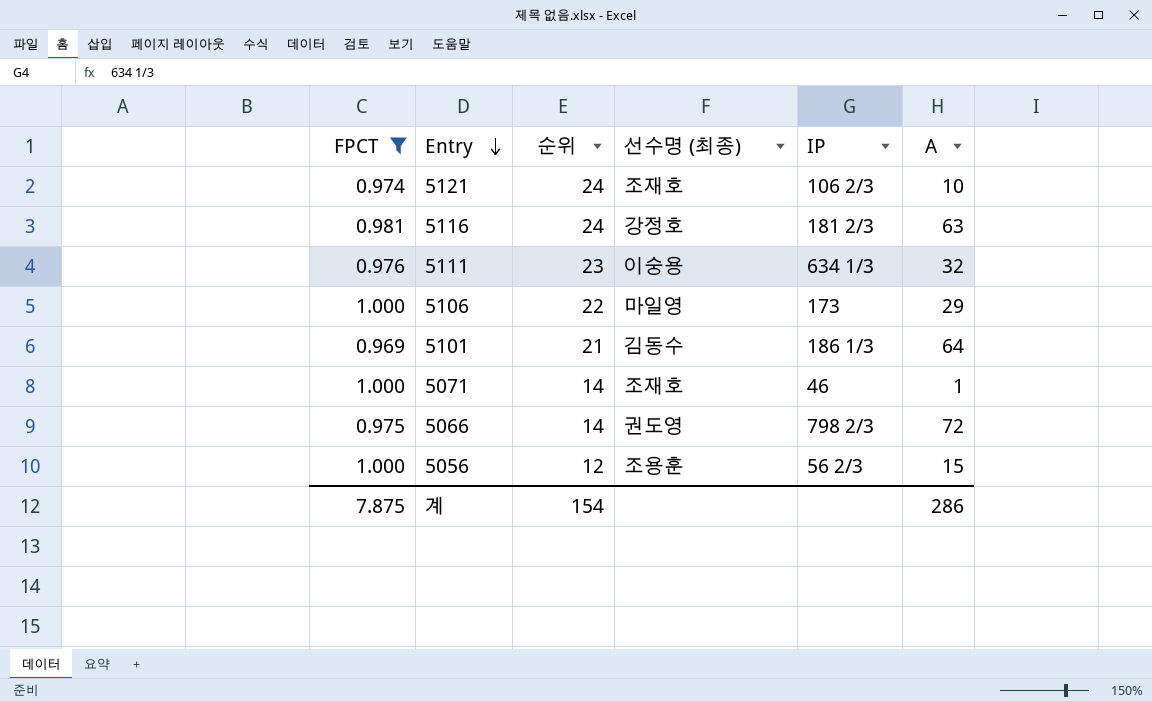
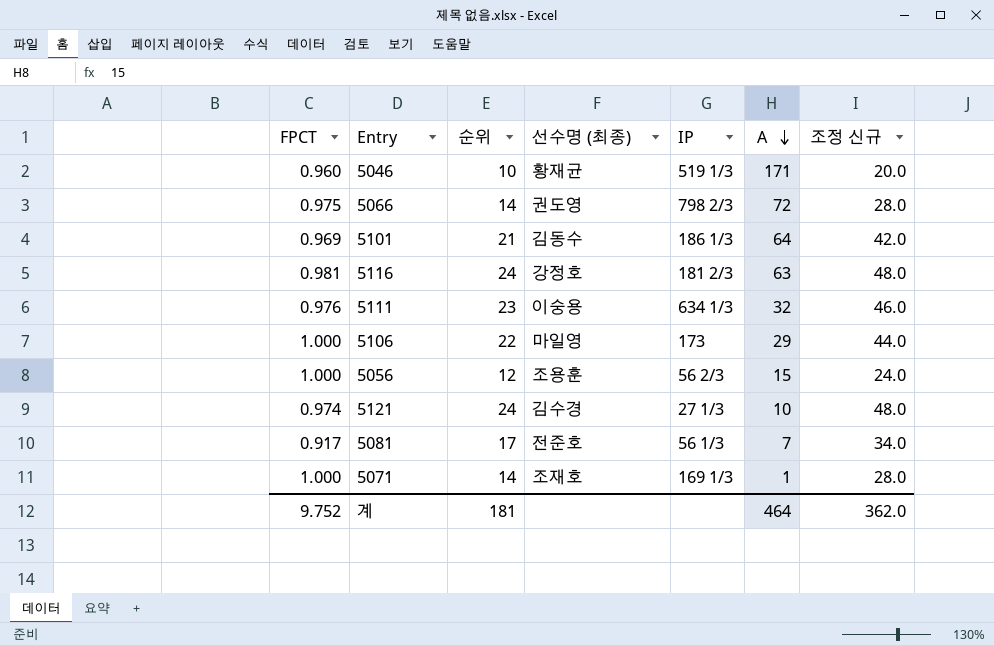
filter: FPCT >= 0.969 -> none
row order: Entry descending -> A descending
column 조정 신규 | formula: none -> [순위] * 2
5121 | 선수명 (최종): 조재호 -> 김수경
5121 | IP: 106 2/3 -> 27 1/3
5071 | IP: 46 -> 169 1/3
계 | FPCT: 7.875 -> 9.752
계 | 순위: 154 -> 181
계 | A: 286 -> 464

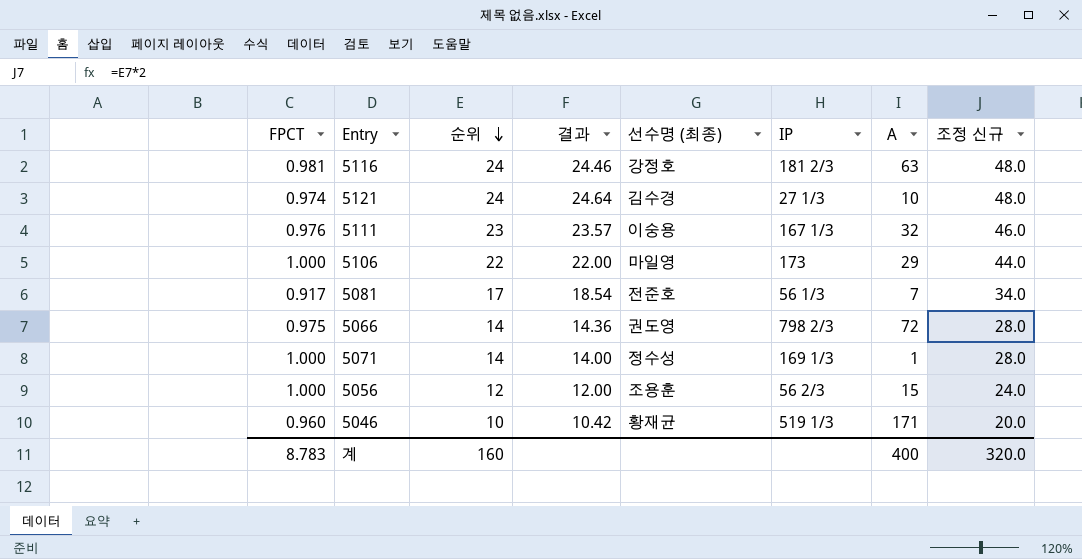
row order: A descending -> 순위 descending
column 결과 | formula: none -> [순위] / [FPCT]
row 5101: 0.969 | 21 | 김동수 | 186 1/3 | 64 | 42.0 -> none
5111 | IP: 634 1/3 -> 167 1/3
5071 | 선수명 (최종): 조재호 -> 정수성
계 | FPCT: 9.752 -> 8.783
계 | 순위: 181 -> 160
계 | A: 464 -> 400
계 | 조정 신규: 362.0 -> 320.0

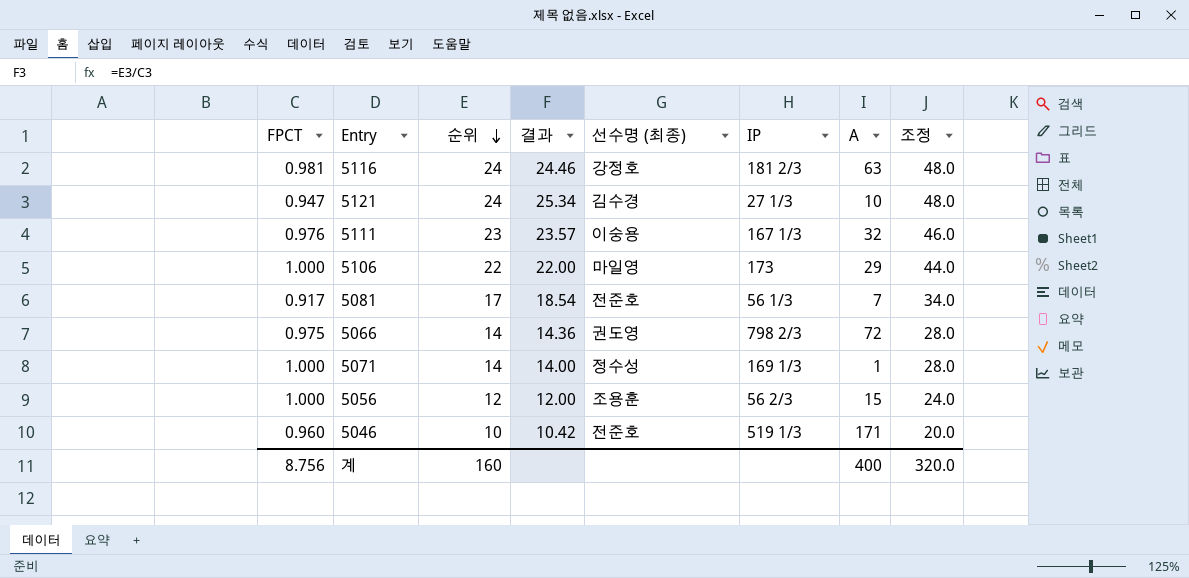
column name: 조정 신규 -> 조정
5121 | FPCT: 0.974 -> 0.947
5121 | 결과: 24.64 -> 25.34
5046 | 선수명 (최종): 황재균 -> 전준호
계 | FPCT: 8.783 -> 8.756

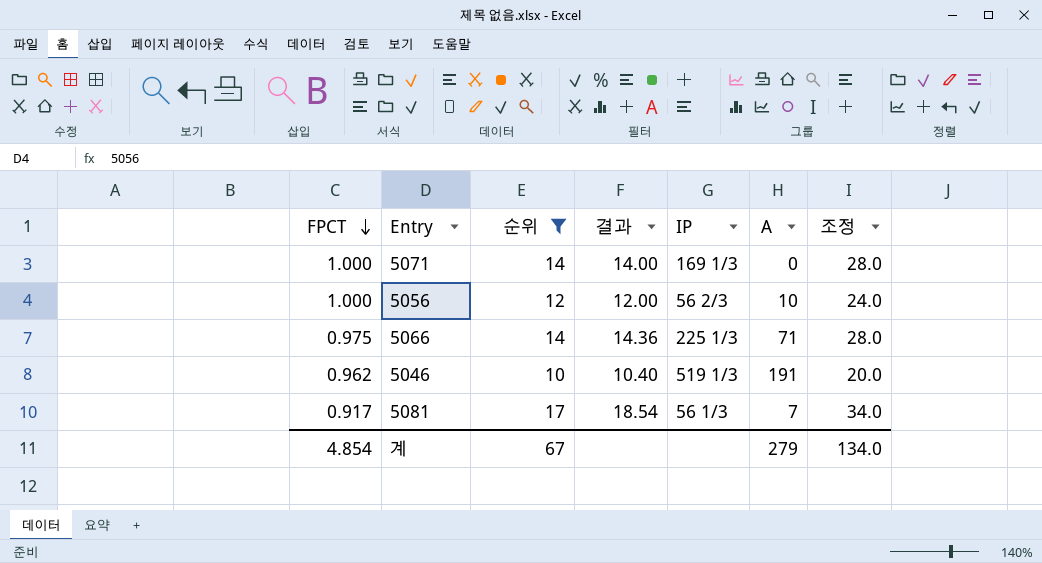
filter: none -> 순위 <= 17
row order: 순위 descending -> FPCT descending
column 선수명 (최종) | position: 5 -> none
5071 | A: 1 -> 0
5056 | A: 15 -> 10
5066 | IP: 798 2/3 -> 225 1/3
5066 | A: 72 -> 71
5046 | FPCT: 0.960 -> 0.962
5046 | 결과: 10.42 -> 10.40
5046 | A: 171 -> 191
계 | FPCT: 8.756 -> 4.854
계 | 순위: 160 -> 67
계 | A: 400 -> 279
계 | 조정: 320.0 -> 134.0

